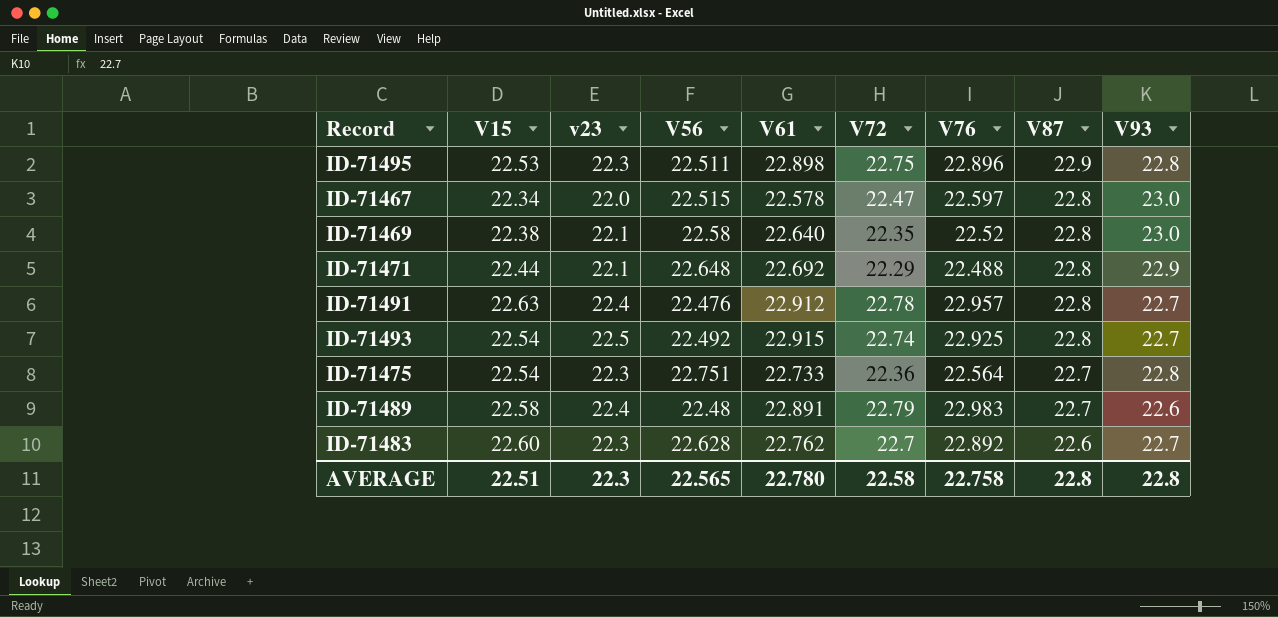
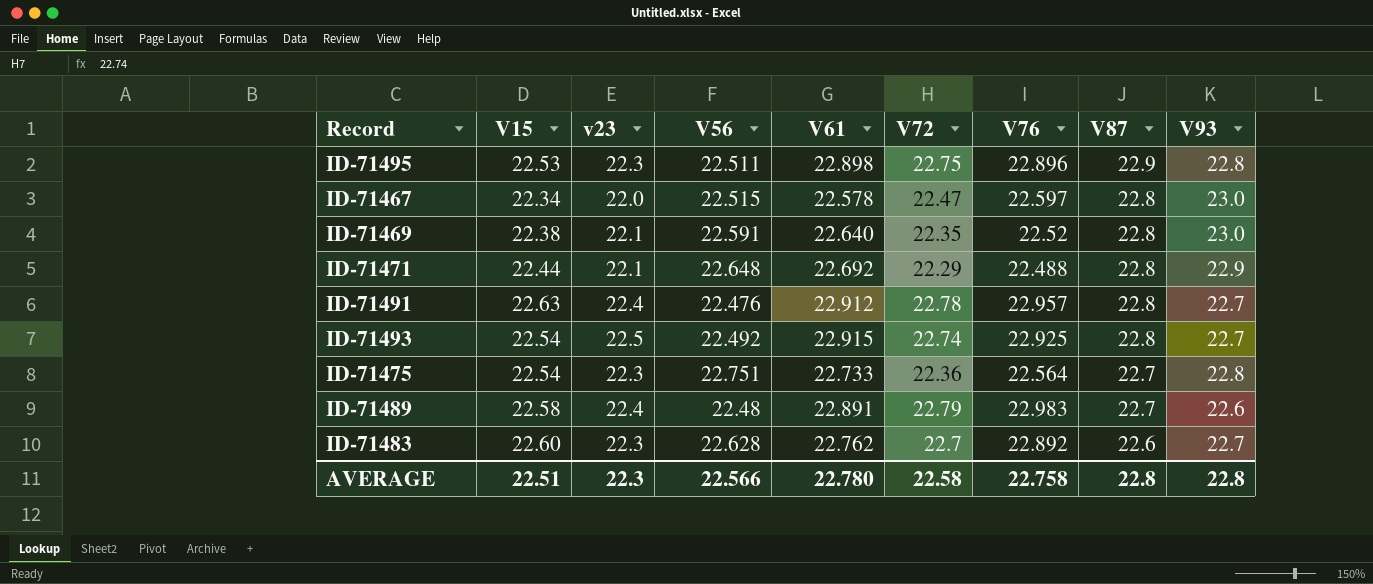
ID-71469 | V56: 22.58 -> 22.591
AVERAGE | V56: 22.565 -> 22.566

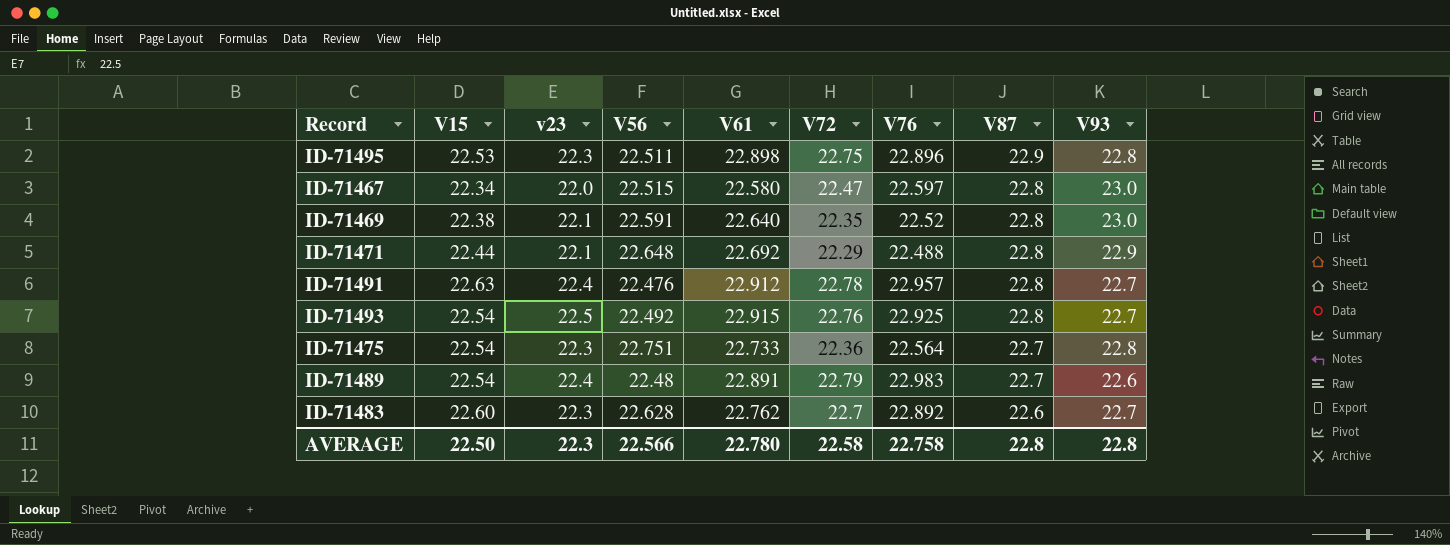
ID-71467 | V61: 22.578 -> 22.580
ID-71493 | V72: 22.74 -> 22.76
ID-71489 | V15: 22.58 -> 22.54
AVERAGE | V15: 22.51 -> 22.50

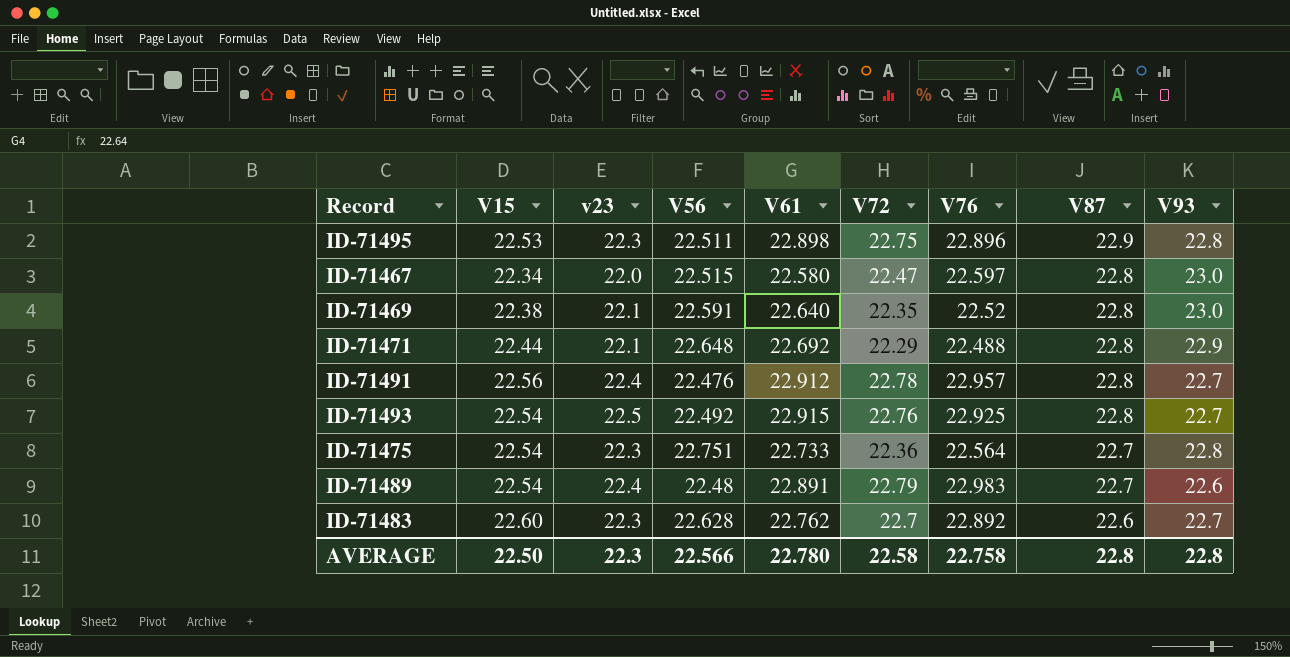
ID-71491 | V15: 22.63 -> 22.56

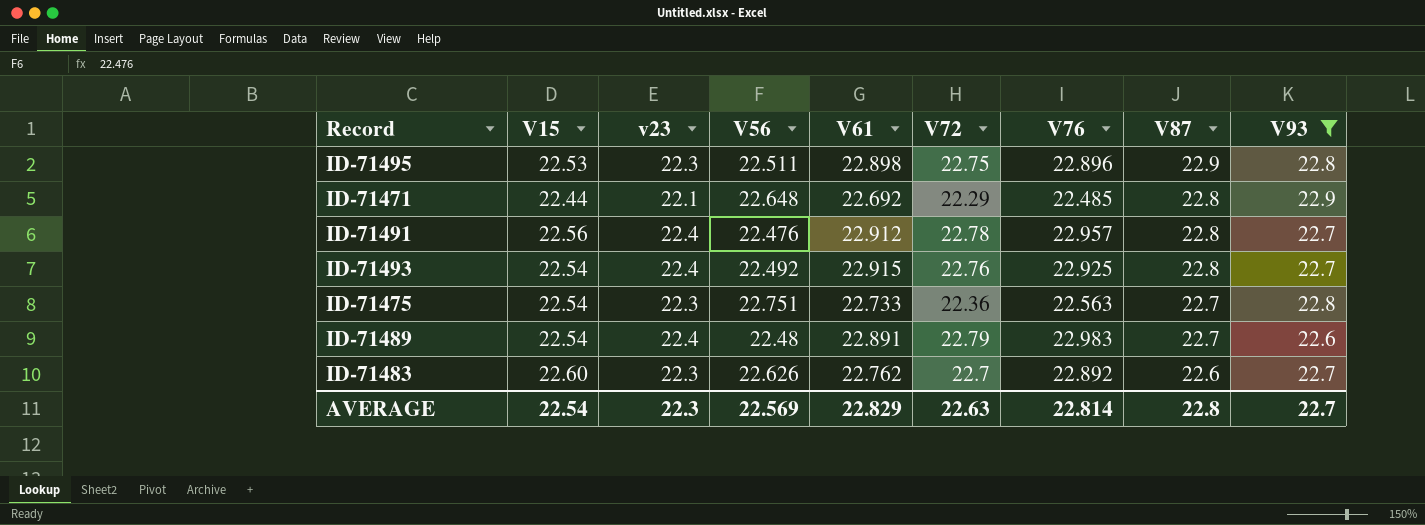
filter: none -> V93 != 23.0
ID-71471 | V76: 22.488 -> 22.485
ID-71493 | v23: 22.5 -> 22.4
ID-71475 | V76: 22.564 -> 22.563
ID-71483 | V56: 22.628 -> 22.626
AVERAGE | V15: 22.50 -> 22.54
AVERAGE | V56: 22.566 -> 22.569
AVERAGE | V61: 22.780 -> 22.829
AVERAGE | V72: 22.58 -> 22.63
AVERAGE | V76: 22.758 -> 22.814
AVERAGE | V93: 22.8 -> 22.7

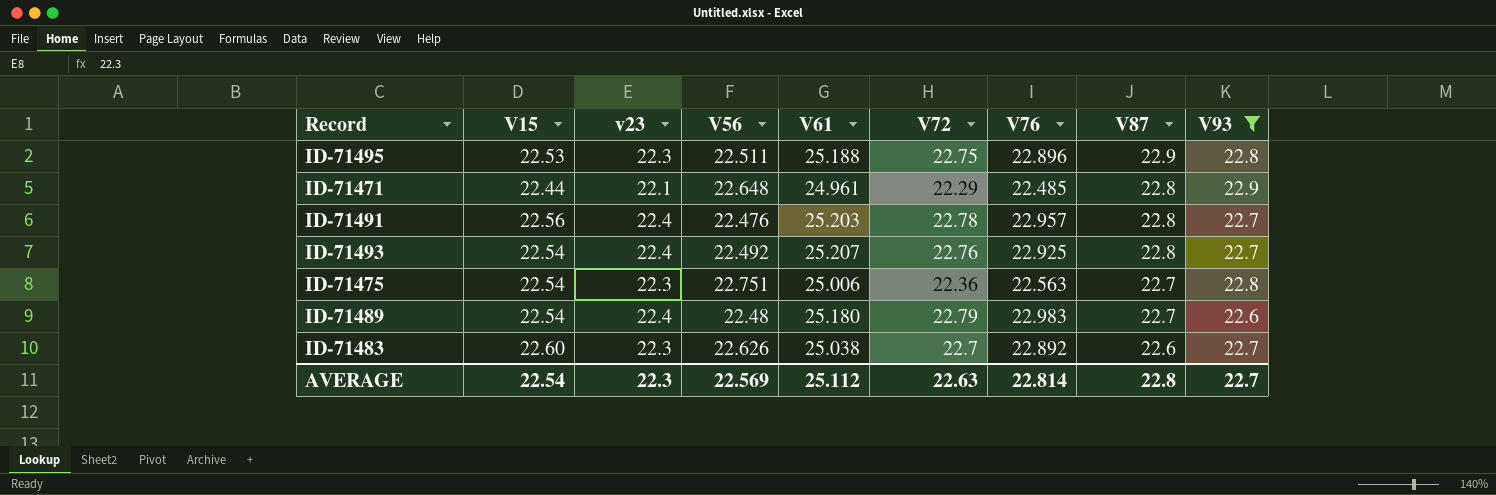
ID-71495 | V61: 22.898 -> 25.188
ID-71471 | V61: 22.692 -> 24.961
ID-71491 | V61: 22.912 -> 25.203
ID-71493 | V61: 22.915 -> 25.207
ID-71475 | V61: 22.733 -> 25.006
ID-71489 | V61: 22.891 -> 25.180
ID-71483 | V61: 22.762 -> 25.038
AVERAGE | V61: 22.829 -> 25.112

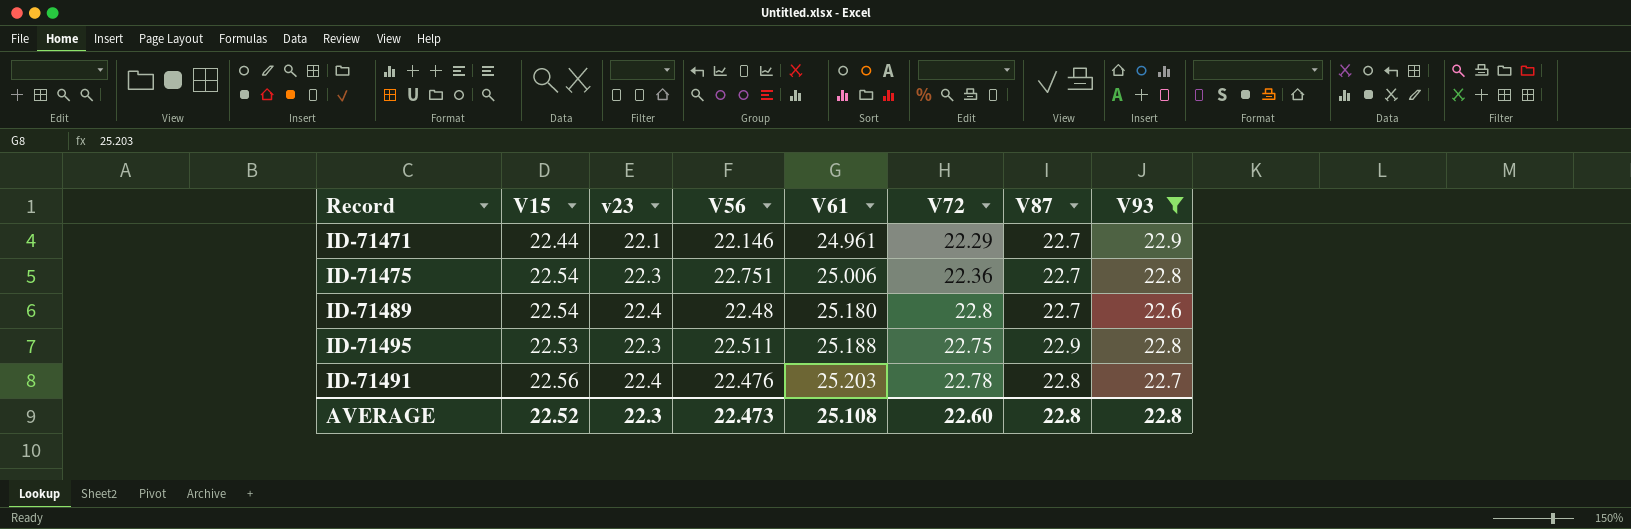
row order: V87 descending -> V61 ascending
column V76 | position: 7 -> none
row ID-71493: 22.54 | 22.4 | 22.492 | 25.207 | 22.76 | 22.925 | 22.8 | 22.7 -> none
row ID-71483: 22.60 | 22.3 | 22.626 | 25.038 | 22.7 | 22.892 | 22.6 | 22.7 -> none
ID-71471 | V56: 22.648 -> 22.146
ID-71471 | V87: 22.8 -> 22.7
ID-71489 | V72: 22.79 -> 22.8
AVERAGE | V15: 22.54 -> 22.52
AVERAGE | V56: 22.569 -> 22.473
AVERAGE | V61: 25.112 -> 25.108
AVERAGE | V72: 22.63 -> 22.60
AVERAGE | V93: 22.7 -> 22.8

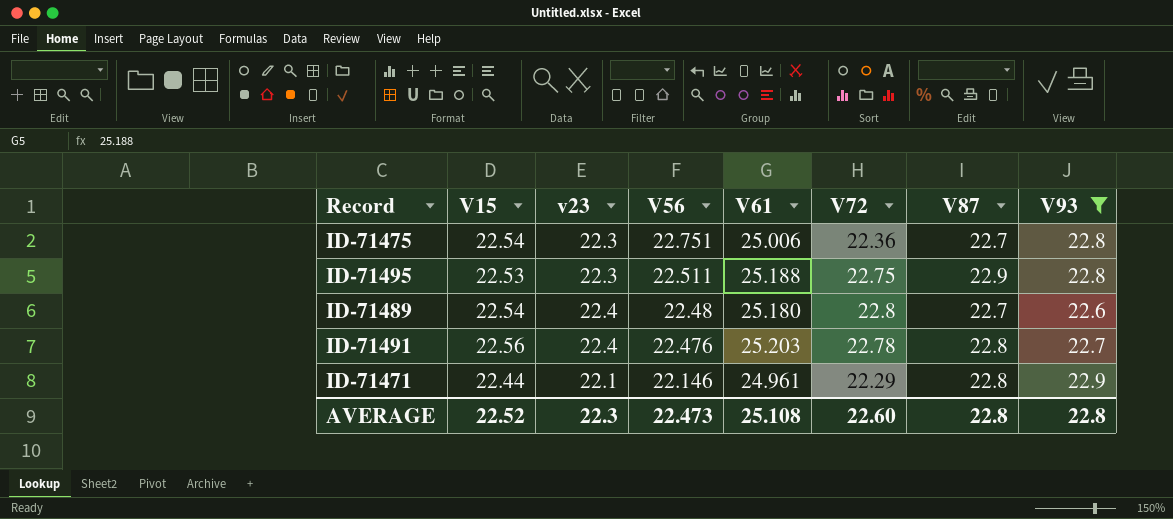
row order: V61 ascending -> V56 descending
ID-71471 | V87: 22.7 -> 22.8

